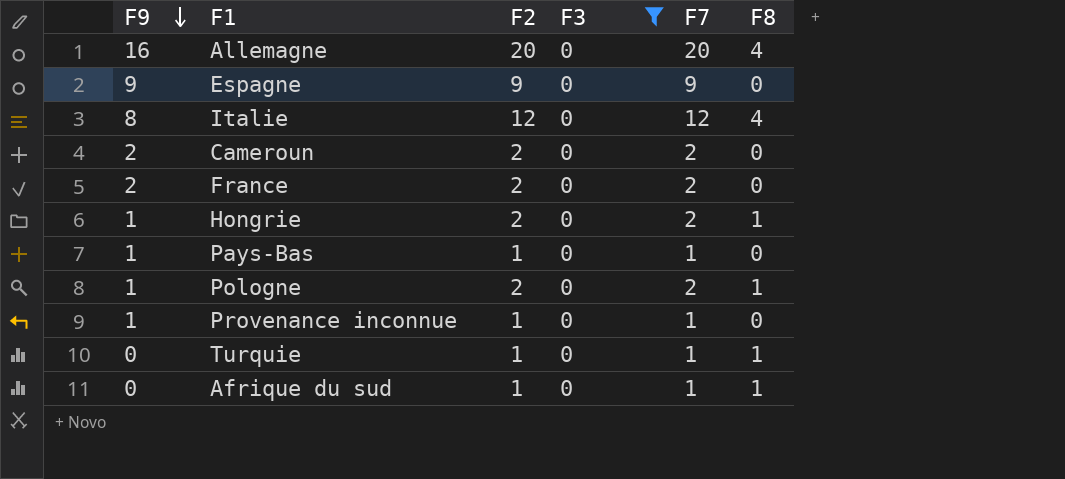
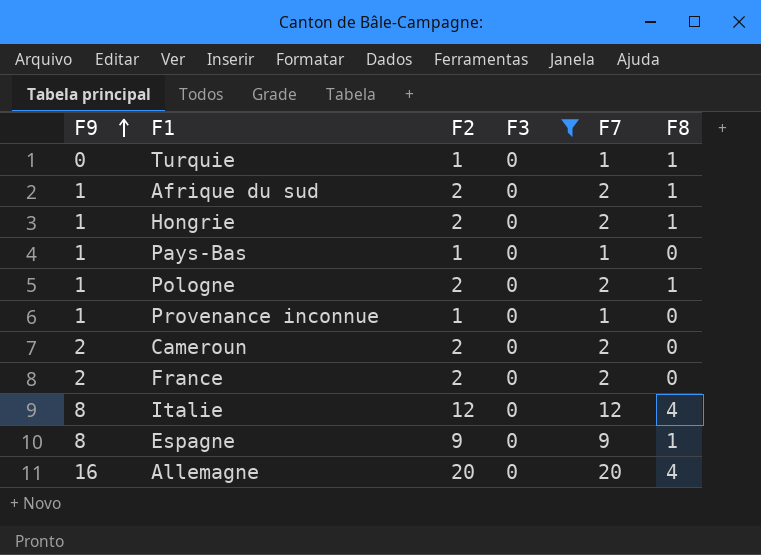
row order: F9 descending -> F9 ascending
Afrique du sud | F9: 0 -> 1
Afrique du sud | F2: 1 -> 2
Afrique du sud | F7: 1 -> 2
Espagne | F9: 9 -> 8
Espagne | F8: 0 -> 1

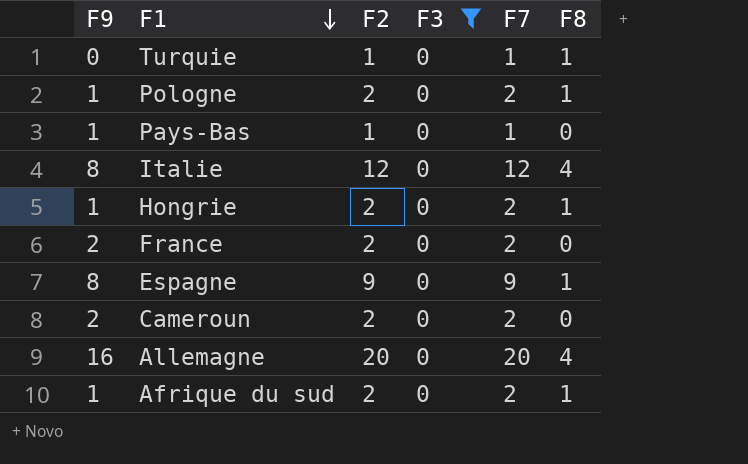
row order: F9 ascending -> F1 descending
row Provenance inconnue: 1 | 1 | 0 | 1 | 0 -> none

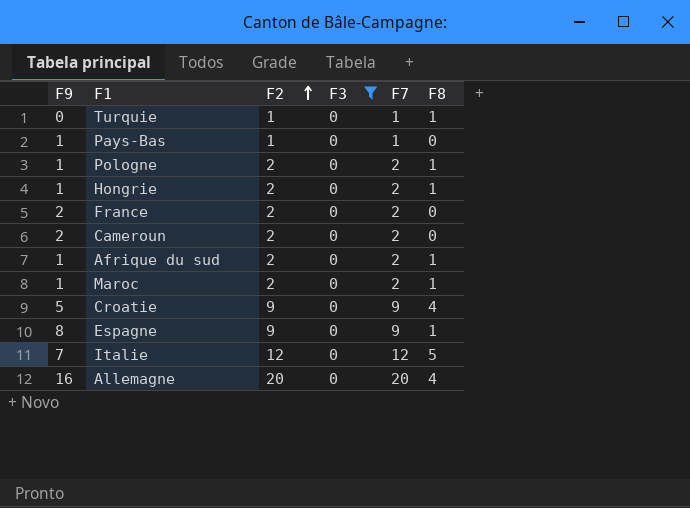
row order: F1 descending -> F2 ascending
row Maroc: none -> 1 | 2 | 0 | 2 | 1
row Croatie: none -> 5 | 9 | 0 | 9 | 4
Italie | F9: 8 -> 7
Italie | F8: 4 -> 5

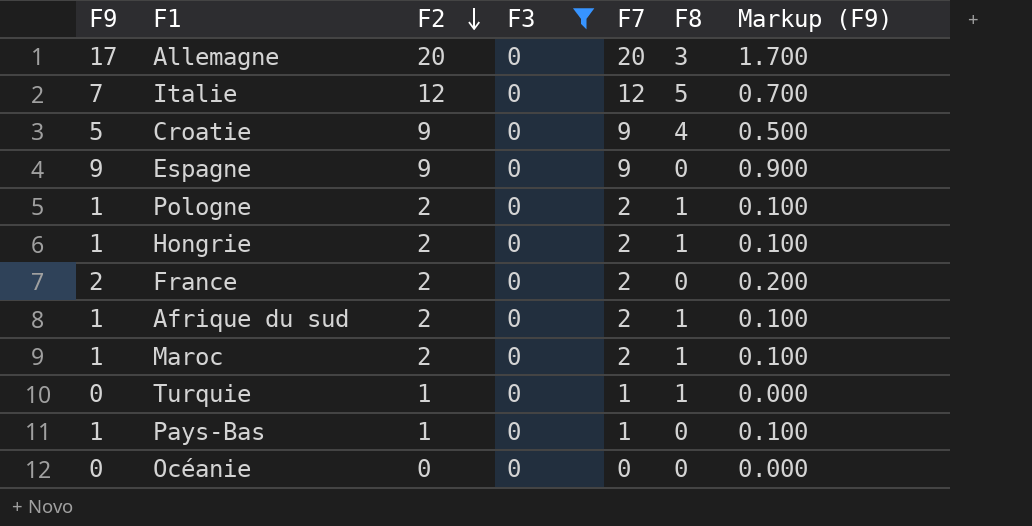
row order: F2 ascending -> F2 descending
column Markup (F9) | formula: none -> [F9] * 0.1
row Cameroun: 2 | 2 | 0 | 2 | 0 -> none
Allemagne | F9: 16 -> 17
Allemagne | F8: 4 -> 3
Espagne | F9: 8 -> 9
Espagne | F8: 1 -> 0
row Océanie: none -> 0 | 0 | 0 | 0 | 0 | 0.000

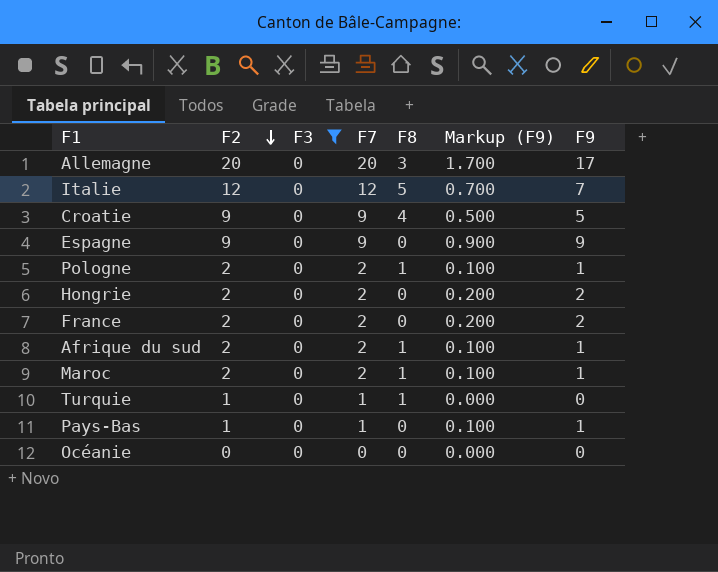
column F9 | position: 1 -> 7
Hongrie | F8: 1 -> 0
Hongrie | Markup (F9): 0.100 -> 0.200
Hongrie | F9: 1 -> 2

